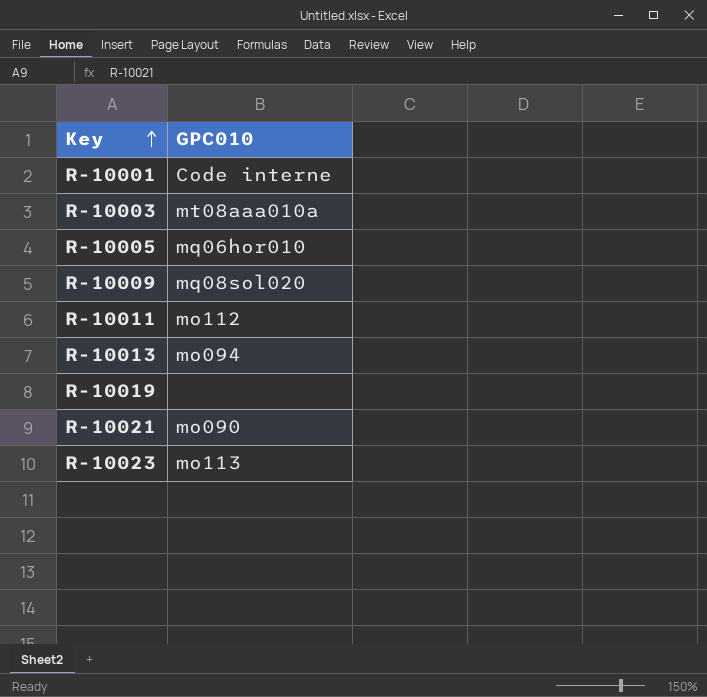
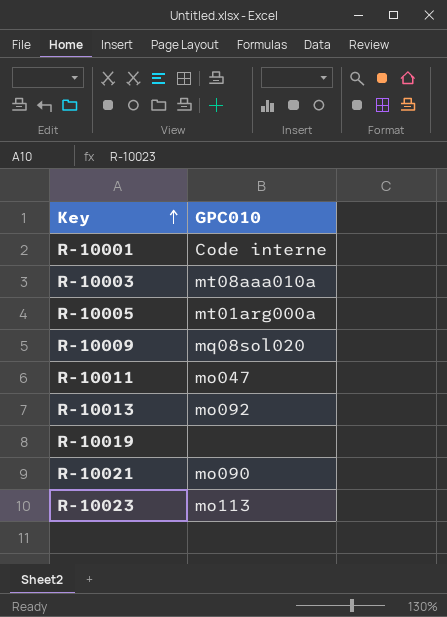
R-10005 | GPC010: mq06hor010 -> mt01arg000a
R-10011 | GPC010: mo112 -> mo047
R-10013 | GPC010: mo094 -> mo092

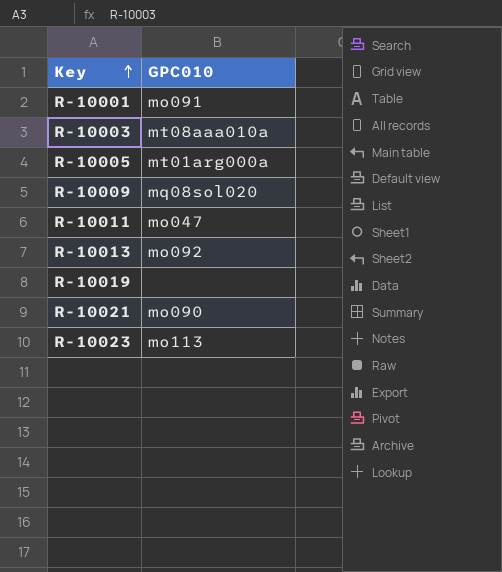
R-10001 | GPC010: Code interne -> mo091

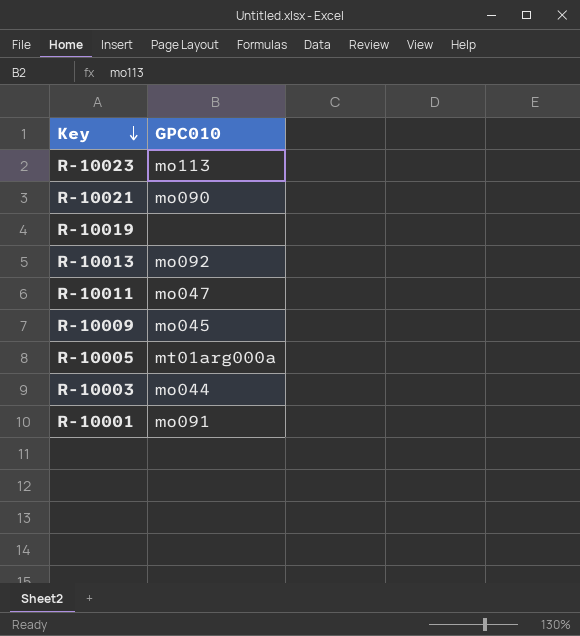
row order: Key ascending -> Key descending
R-10009 | GPC010: mq08sol020 -> mo045
R-10003 | GPC010: mt08aaa010a -> mo044

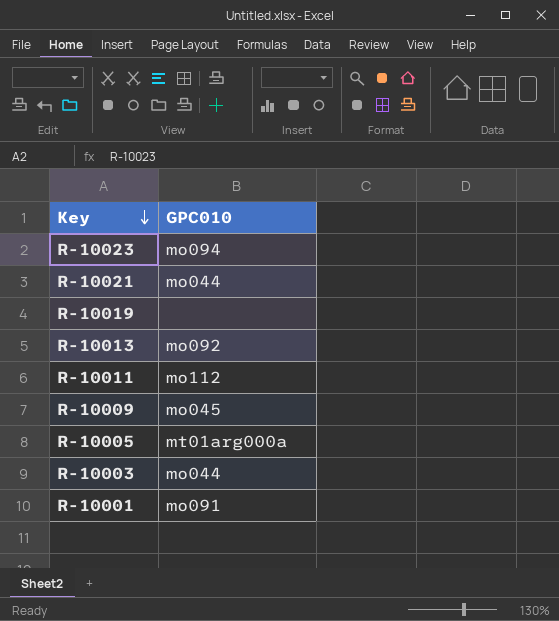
R-10023 | GPC010: mo113 -> mo094
R-10021 | GPC010: mo090 -> mo044
R-10011 | GPC010: mo047 -> mo112

